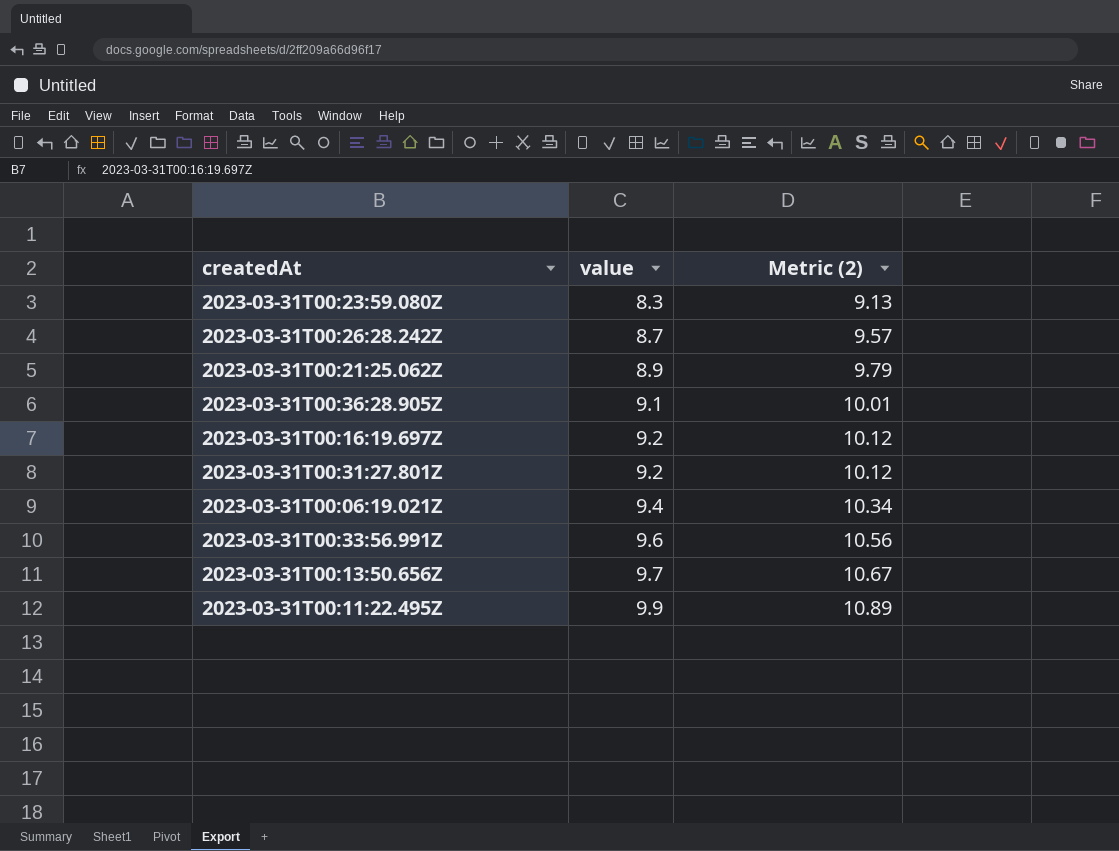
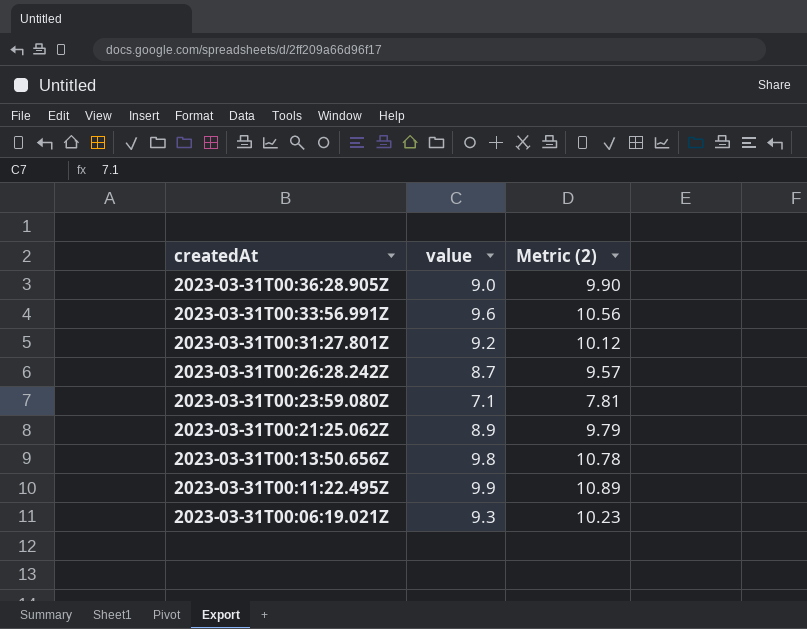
row order: value ascending -> createdAt descending
row 2023-03-31T00:16:19.697Z: 9.2 | 10.12 -> none
2023-03-31T00:36:28.905Z | value: 9.1 -> 9.0
2023-03-31T00:36:28.905Z | Metric (2): 10.01 -> 9.90
2023-03-31T00:23:59.080Z | value: 8.3 -> 7.1
2023-03-31T00:23:59.080Z | Metric (2): 9.13 -> 7.81
2023-03-31T00:13:50.656Z | value: 9.7 -> 9.8
2023-03-31T00:13:50.656Z | Metric (2): 10.67 -> 10.78
2023-03-31T00:06:19.021Z | value: 9.4 -> 9.3
2023-03-31T00:06:19.021Z | Metric (2): 10.34 -> 10.23

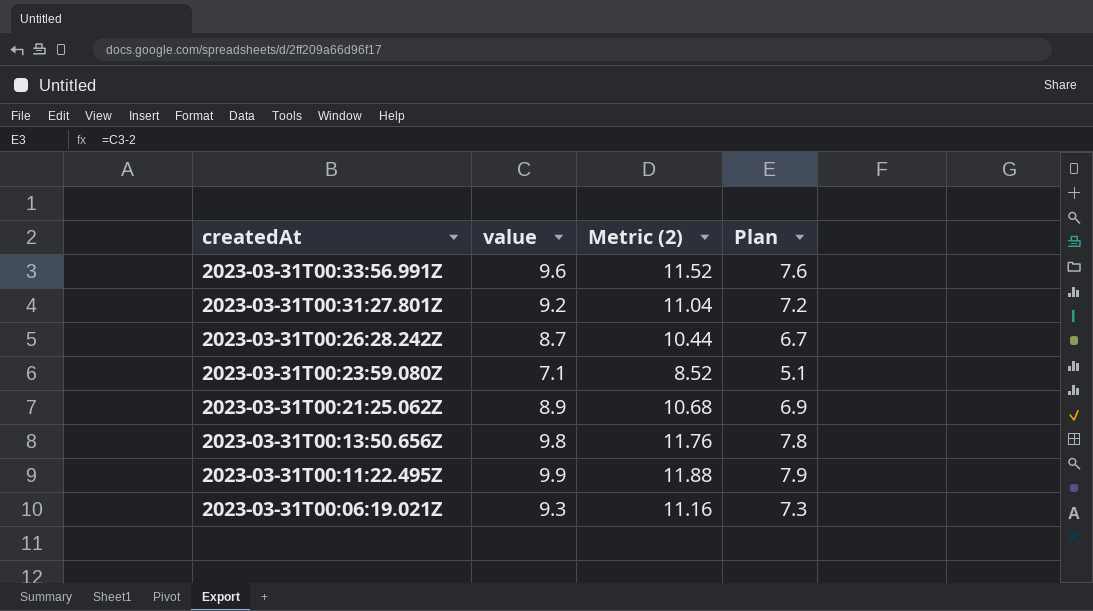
column Metric (2) | formula: [value] * 1.1 -> [value] * 1.2
column Plan | formula: none -> [value] - 2
row 2023-03-31T00:36:28.905Z: 9.0 | 9.90 -> none

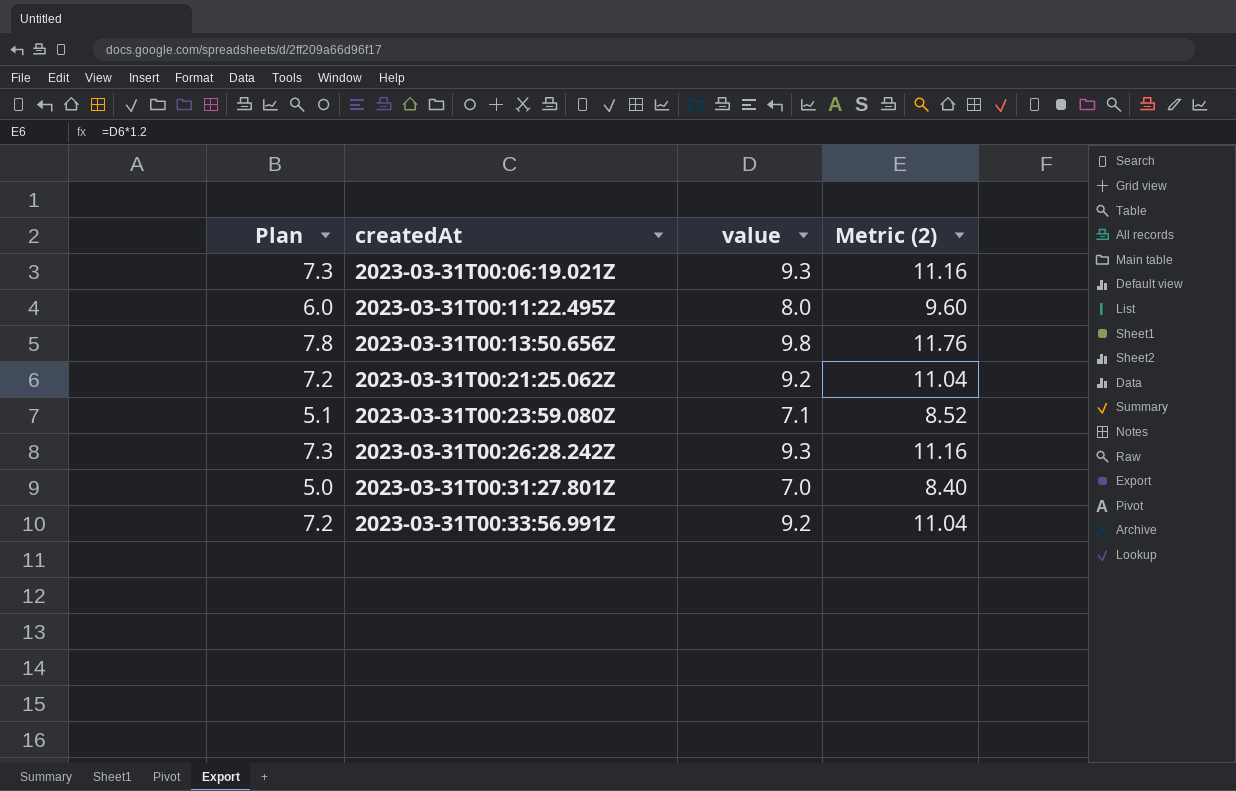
row order: createdAt descending -> createdAt ascending
column Plan | position: 4 -> 1
2023-03-31T00:11:22.495Z | Plan: 7.9 -> 6.0
2023-03-31T00:11:22.495Z | value: 9.9 -> 8.0
2023-03-31T00:11:22.495Z | Metric (2): 11.88 -> 9.60
2023-03-31T00:21:25.062Z | Plan: 6.9 -> 7.2
2023-03-31T00:21:25.062Z | value: 8.9 -> 9.2
2023-03-31T00:21:25.062Z | Metric (2): 10.68 -> 11.04
2023-03-31T00:26:28.242Z | Plan: 6.7 -> 7.3
2023-03-31T00:26:28.242Z | value: 8.7 -> 9.3
2023-03-31T00:26:28.242Z | Metric (2): 10.44 -> 11.16
2023-03-31T00:31:27.801Z | Plan: 7.2 -> 5.0
2023-03-31T00:31:27.801Z | value: 9.2 -> 7.0
2023-03-31T00:31:27.801Z | Metric (2): 11.04 -> 8.40
2023-03-31T00:33:56.991Z | Plan: 7.6 -> 7.2
2023-03-31T00:33:56.991Z | value: 9.6 -> 9.2
2023-03-31T00:33:56.991Z | Metric (2): 11.52 -> 11.04

